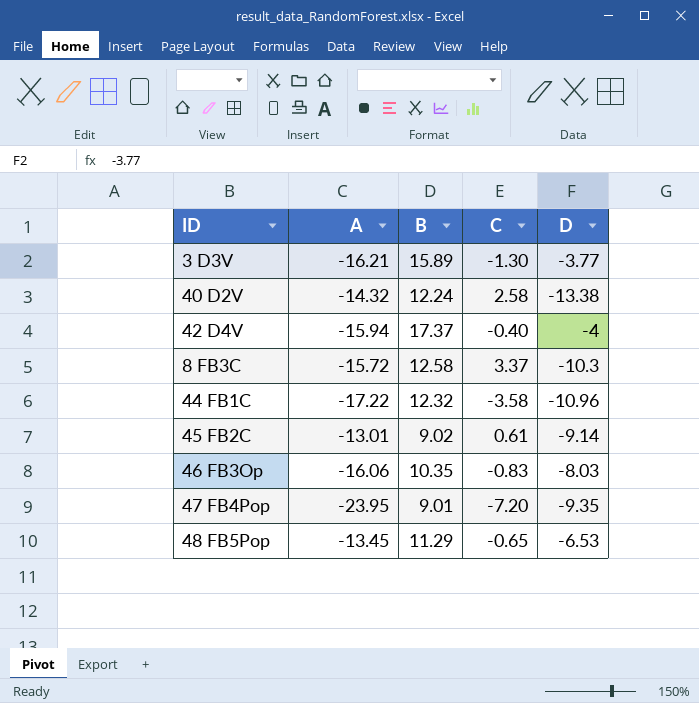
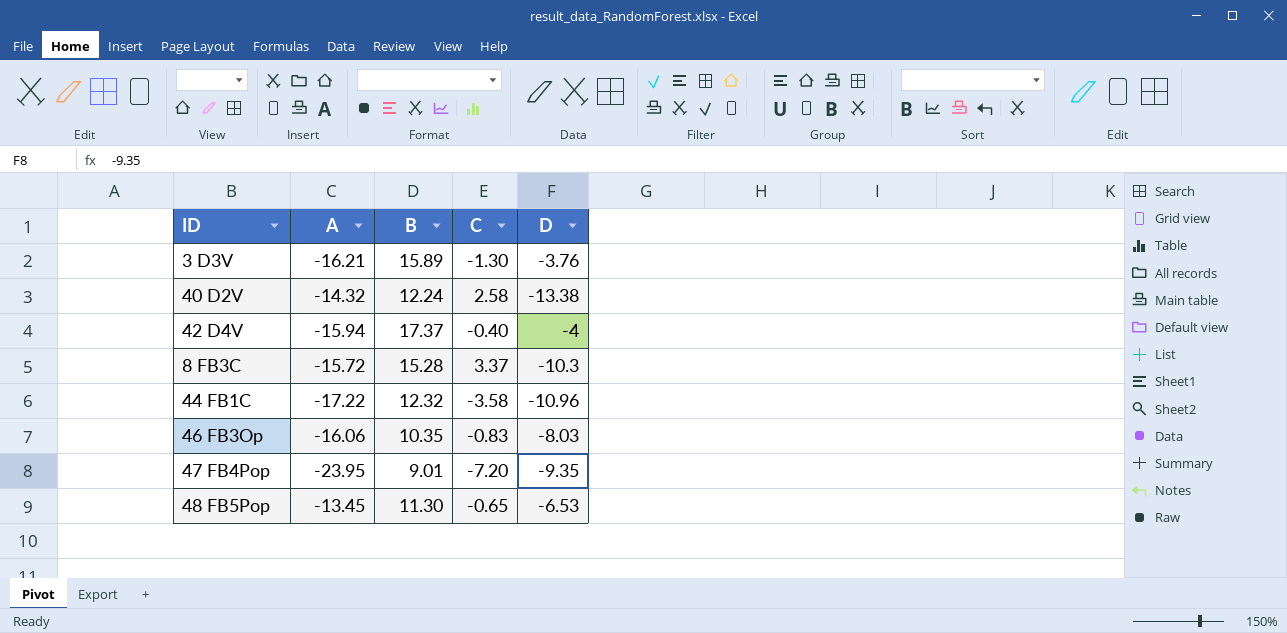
row 45 FB2C: -13.01 | 9.02 | 0.61 | -9.14 -> none
3 D3V | D: -3.77 -> -3.76
8 FB3C | B: 12.58 -> 15.28
48 FB5Pop | B: 11.29 -> 11.30

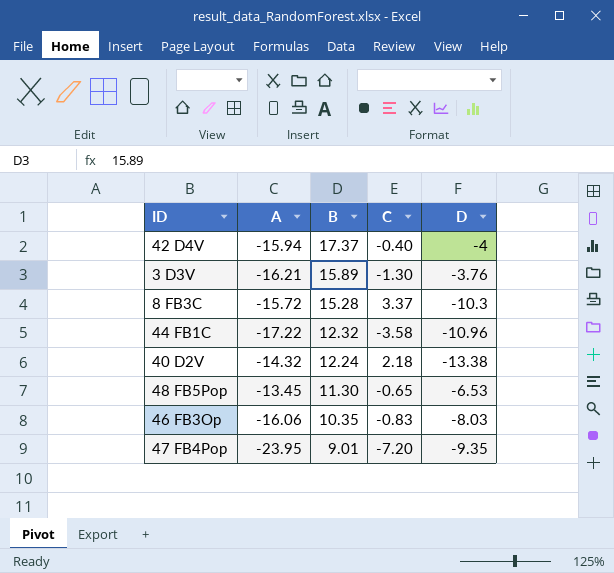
row order: none -> B descending
40 D2V | C: 2.58 -> 2.18

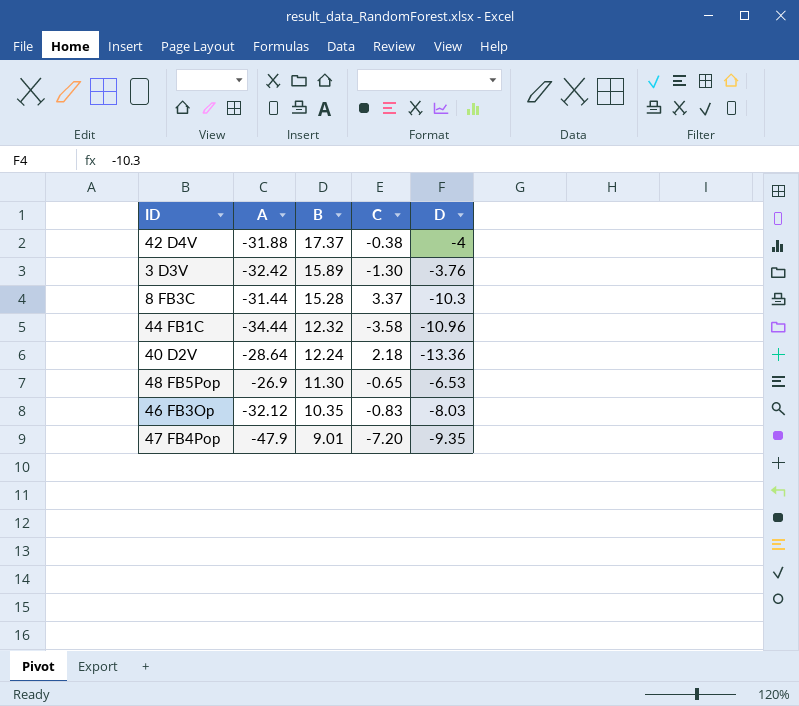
42 D4V | A: -15.94 -> -31.88
42 D4V | C: -0.40 -> -0.38
3 D3V | A: -16.21 -> -32.42
8 FB3C | A: -15.72 -> -31.44
44 FB1C | A: -17.22 -> -34.44
40 D2V | A: -14.32 -> -28.64
40 D2V | D: -13.38 -> -13.36
48 FB5Pop | A: -13.45 -> -26.9
46 FB3Op | A: -16.06 -> -32.12
47 FB4Pop | A: -23.95 -> -47.9

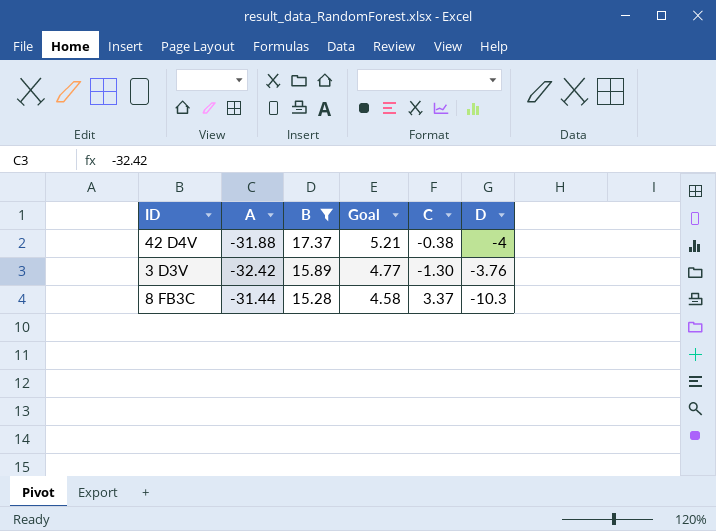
filter: none -> B >= 15.28
column Goal | formula: none -> [B] * 0.3

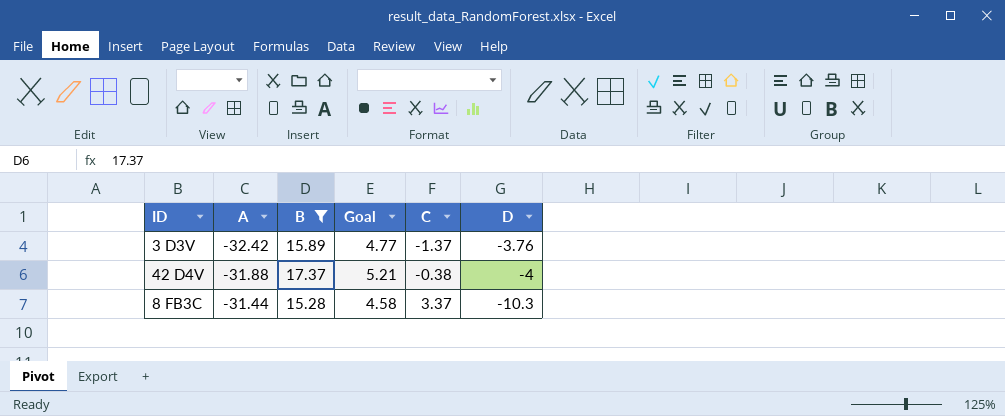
row order: B descending -> A ascending
3 D3V | C: -1.30 -> -1.37

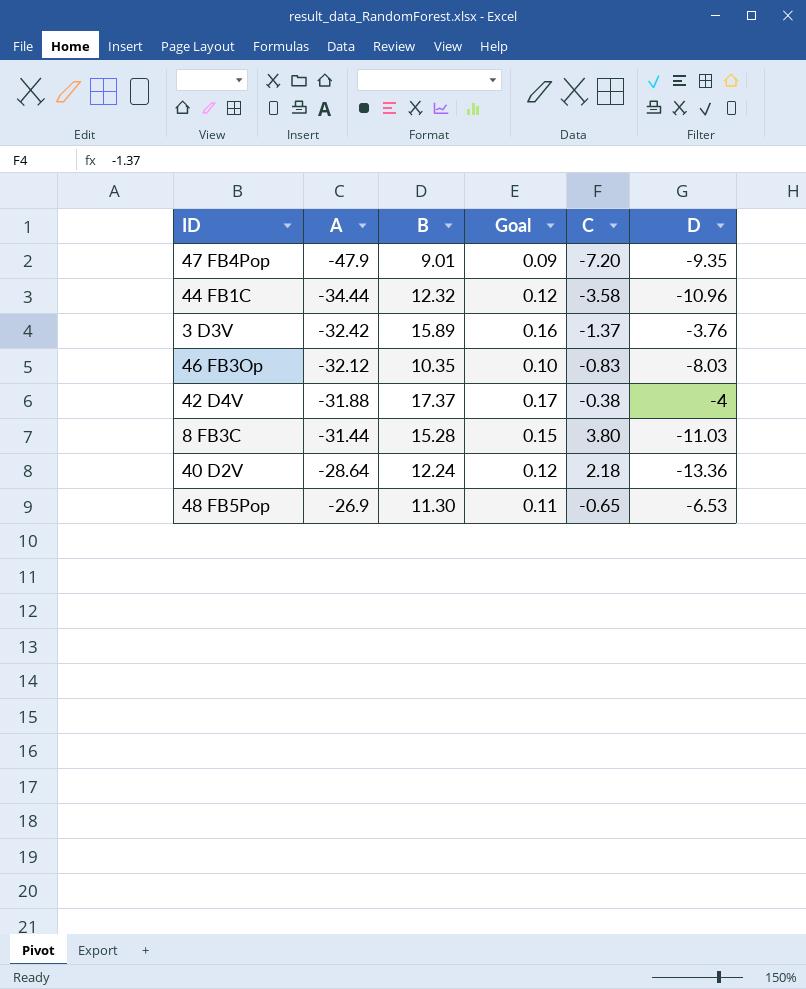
filter: B >= 15.28 -> none
column Goal | formula: [B] * 0.3 -> [B] * 0.01
8 FB3C | C: 3.37 -> 3.80
8 FB3C | D: -10.3 -> -11.03

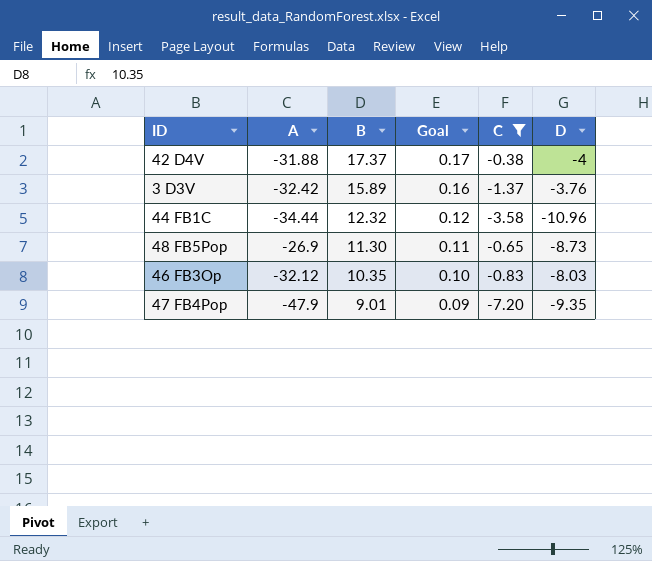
filter: none -> C <= -0.38
row order: A ascending -> B descending
48 FB5Pop | D: -6.53 -> -8.73

